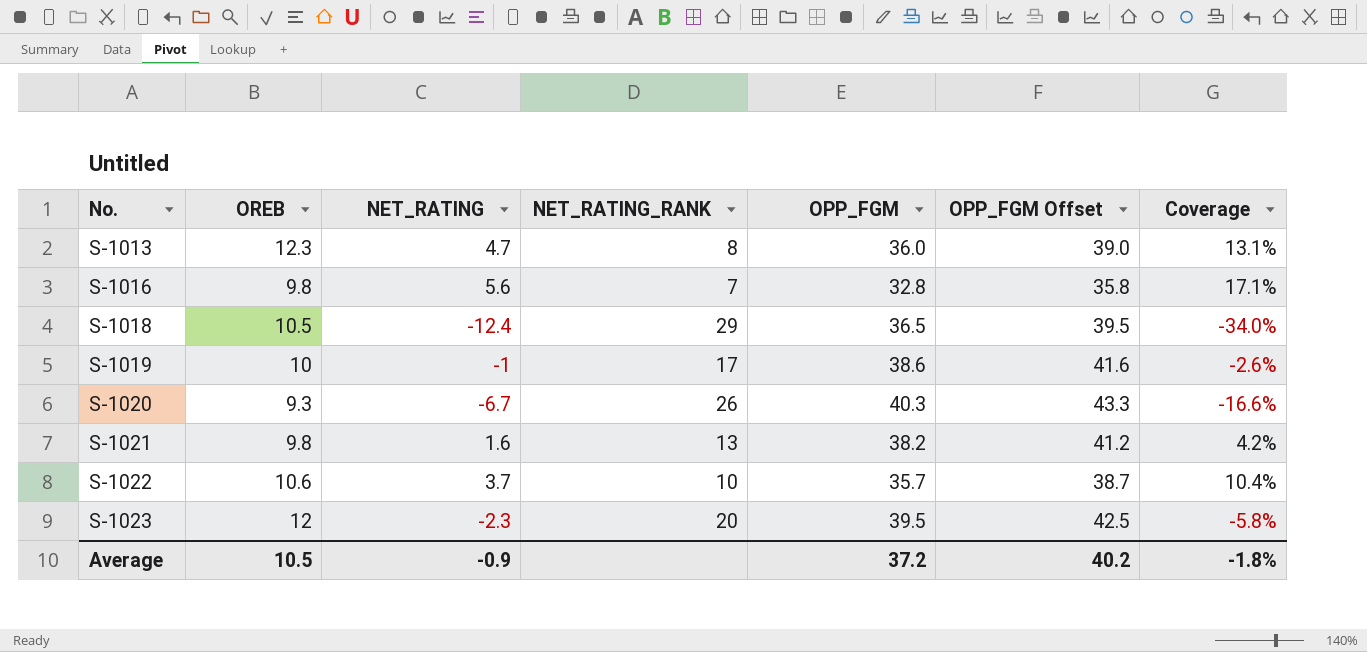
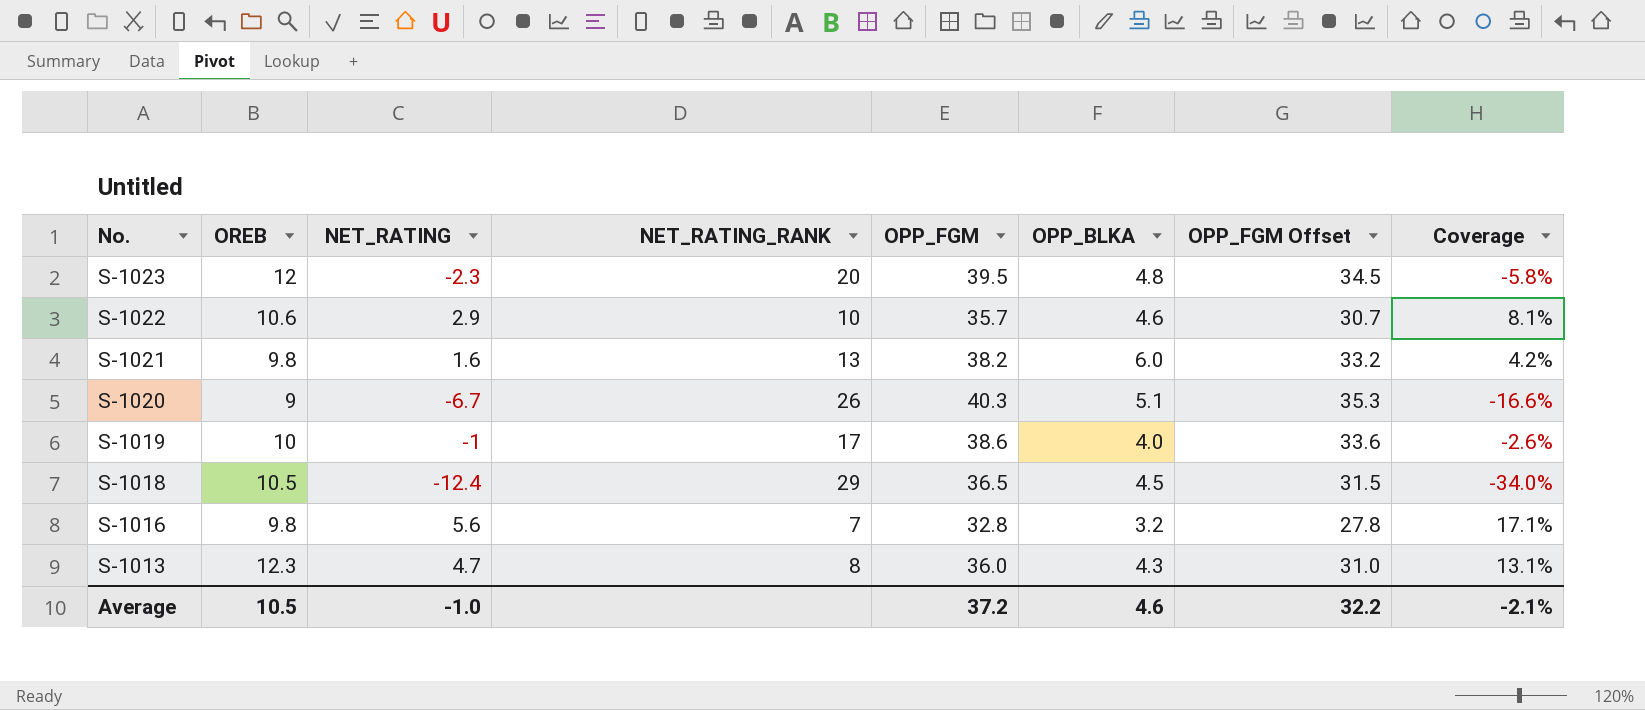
row order: No. ascending -> No. descending
column OPP_BLKA | position: none -> 6
column OPP_FGM Offset | formula: [OPP_FGM] + 3 -> [OPP_FGM] - 5
S-1022 | NET_RATING: 3.7 -> 2.9
S-1022 | Coverage: 10.4% -> 8.1%
S-1020 | OREB: 9.3 -> 9
Average | NET_RATING: -0.9 -> -1.0
Average | OPP_FGM Offset: 40.2 -> 32.2
Average | Coverage: -1.8% -> -2.1%

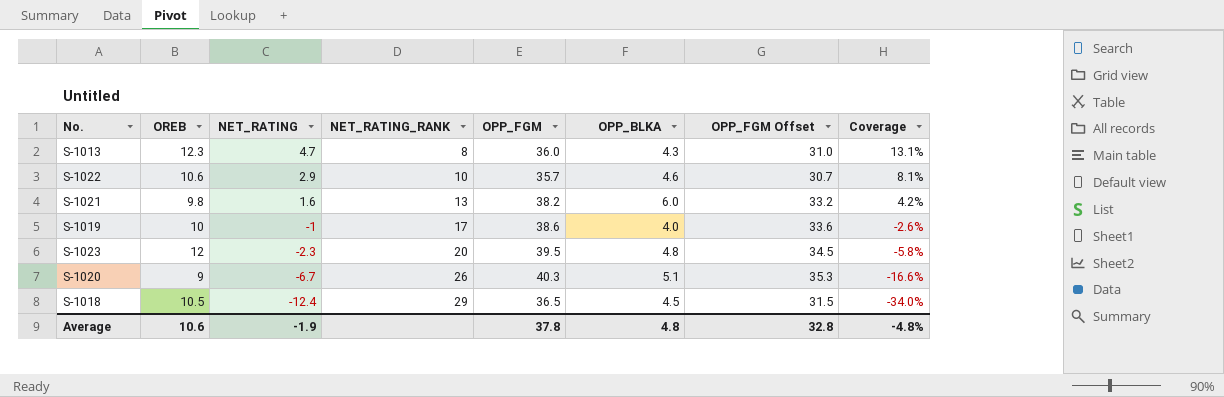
row order: No. descending -> NET_RATING descending
row S-1016: 9.8 | 5.6 | 7 | 32.8 | 3.2 | 27.8 | 17.1% -> none
Average | OREB: 10.5 -> 10.6
Average | NET_RATING: -1.0 -> -1.9
Average | OPP_FGM: 37.2 -> 37.8
Average | OPP_BLKA: 4.6 -> 4.8
Average | OPP_FGM Offset: 32.2 -> 32.8
Average | Coverage: -2.1% -> -4.8%

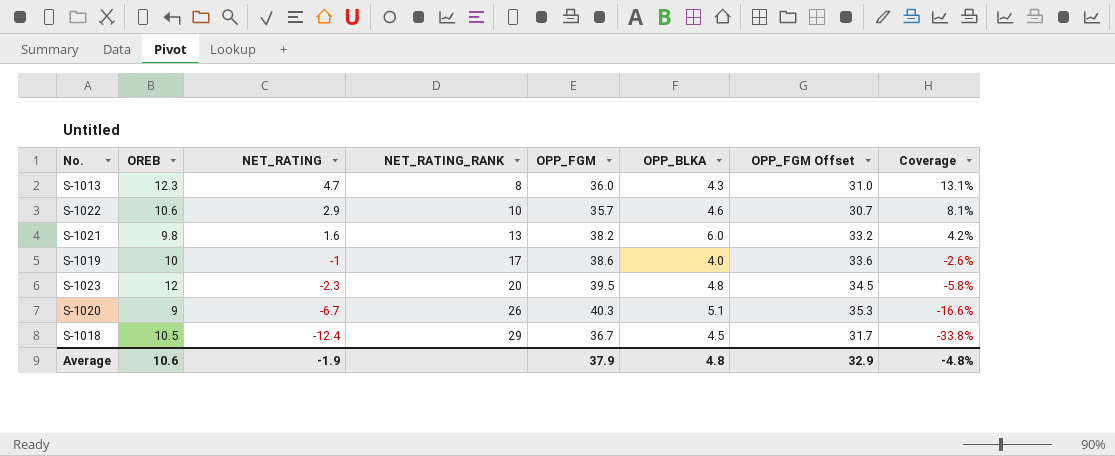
S-1018 | OPP_FGM: 36.5 -> 36.7
S-1018 | OPP_FGM Offset: 31.5 -> 31.7
S-1018 | Coverage: -34.0% -> -33.8%
Average | OPP_FGM: 37.8 -> 37.9
Average | OPP_FGM Offset: 32.8 -> 32.9

